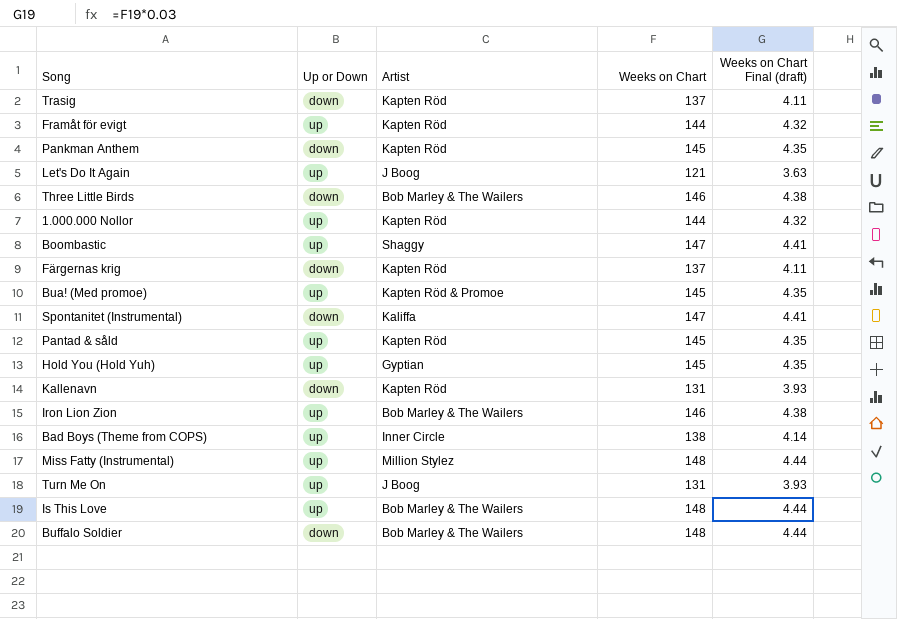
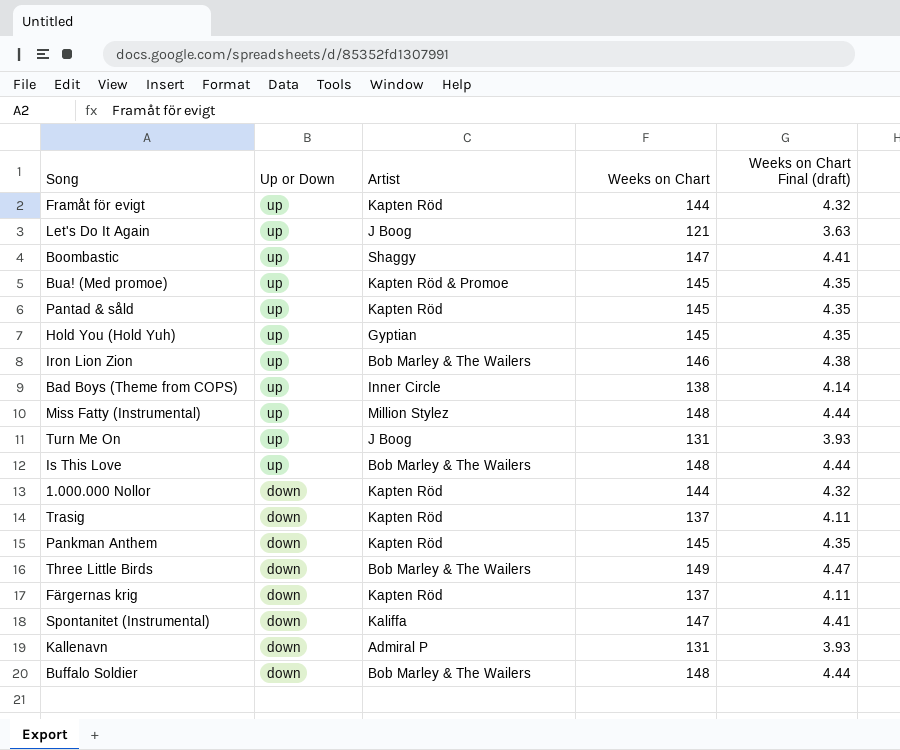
row order: none -> Up or Down descending
1.000.000 Nollor | Up or Down: up -> down
Three Little Birds | Weeks on Chart: 146 -> 149
Three Little Birds | Weeks on Chart Final (draft): 4.38 -> 4.47
Kallenavn | Artist: Kapten Röd -> Admiral P

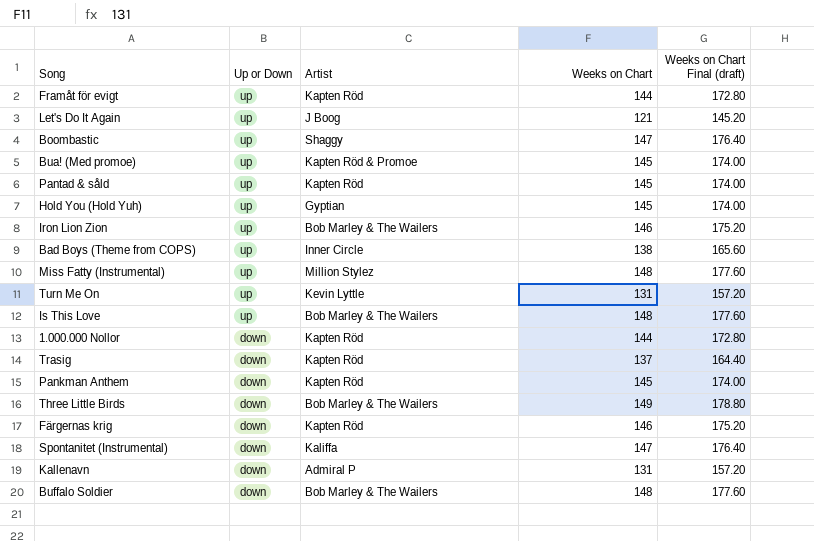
column Weeks on Chart Final (draft) | formula: [Weeks on Chart] * 0.03 -> [Weeks on Chart] * 1.2
Turn Me On | Artist: J Boog -> Kevin Lyttle
Färgernas krig | Weeks on Chart: 137 -> 146

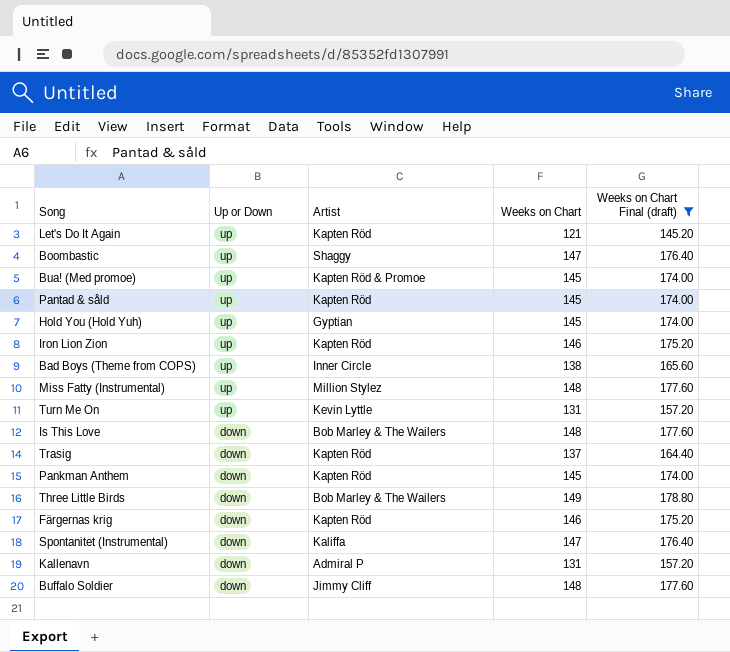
filter: none -> Weeks on Chart Final (draft) != 172.80
Let's Do It Again | Artist: J Boog -> Kapten Röd
Iron Lion Zion | Artist: Bob Marley & The Wailers -> Kapten Röd
Is This Love | Up or Down: up -> down
Buffalo Soldier | Artist: Bob Marley & The Wailers -> Jimmy Cliff

